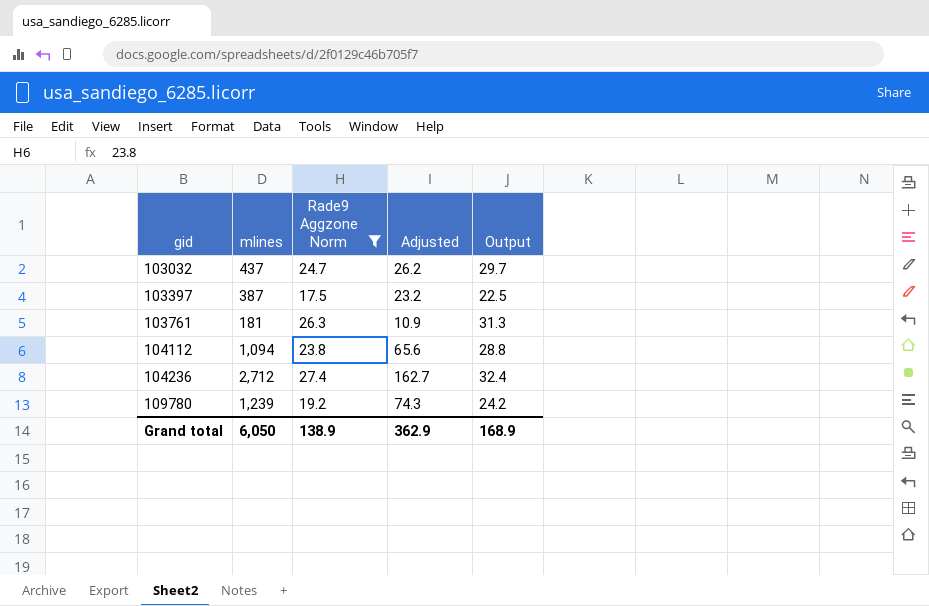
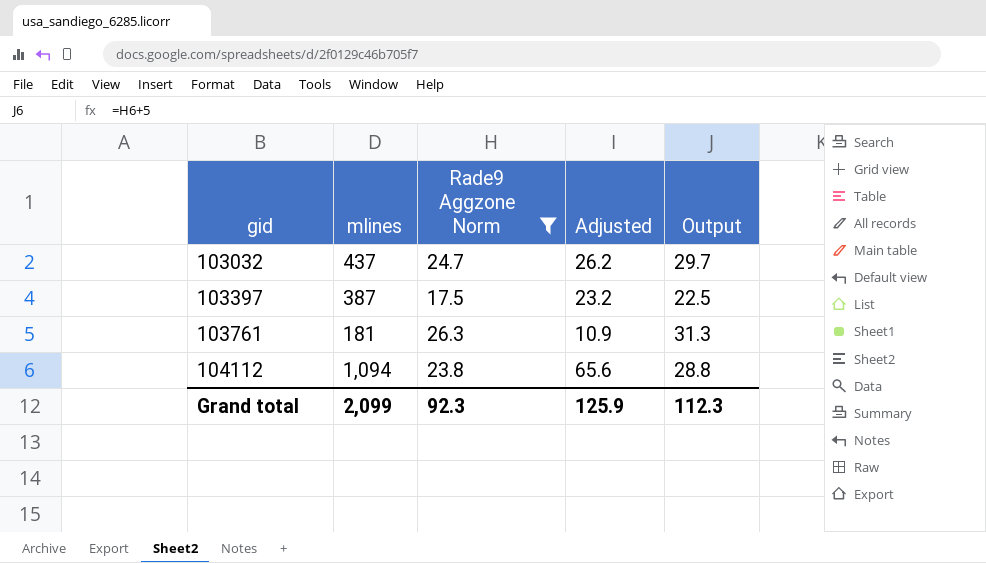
row 104236: 2,712 | 27.4 | 162.7 | 32.4 -> none
row 109780: 1,239 | 19.2 | 74.3 | 24.2 -> none
Grand total | mlines: 6,050 -> 2,099
Grand total | Rade9 Aggzone Norm: 138.9 -> 92.3
Grand total | Adjusted: 362.9 -> 125.9
Grand total | Output: 168.9 -> 112.3

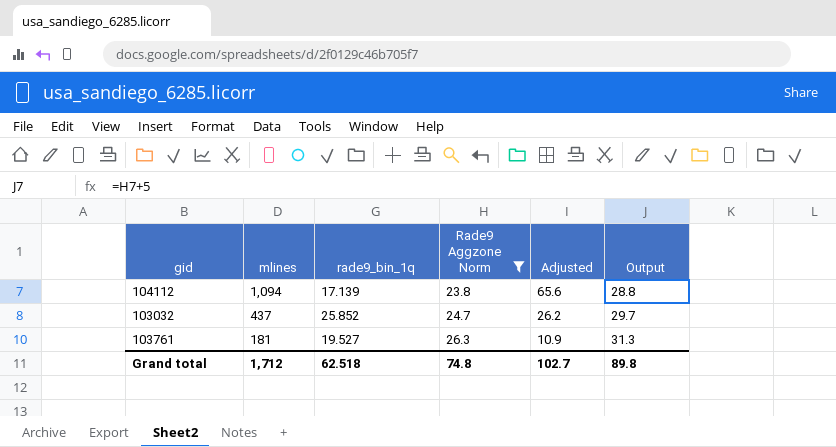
row order: gid ascending -> mlines descending
column rade9_bin_1q | position: none -> 3
row 103397: 387 | 17.5 | 23.2 | 22.5 -> none
Grand total | mlines: 2,099 -> 1,712
Grand total | Rade9 Aggzone Norm: 92.3 -> 74.8
Grand total | Adjusted: 125.9 -> 102.7
Grand total | Output: 112.3 -> 89.8

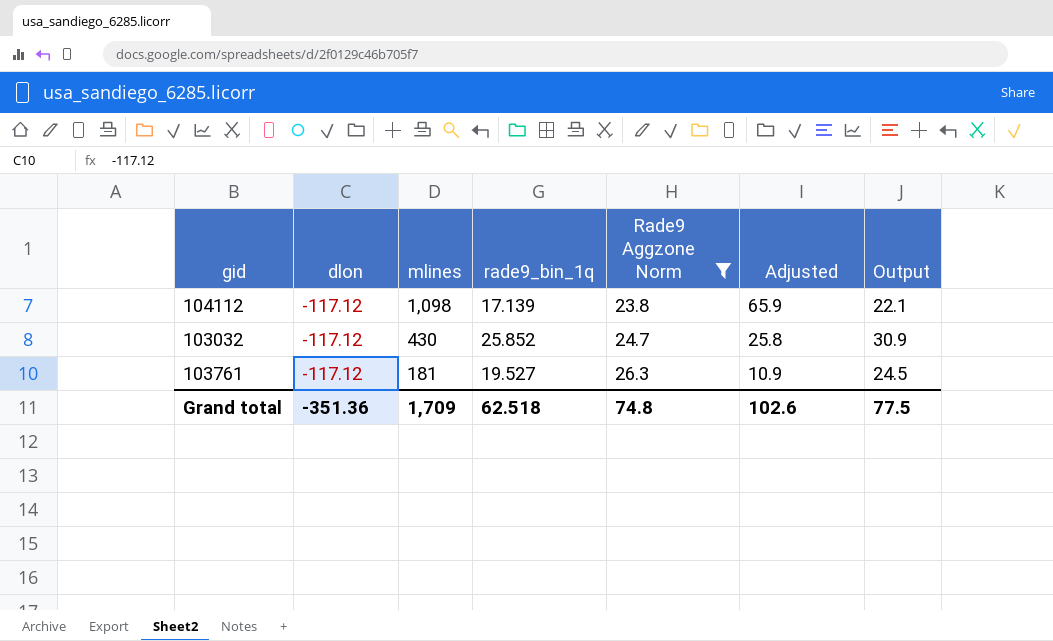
column dlon | position: none -> 2
column Output | formula: [Rade9 Aggzone Norm] + 5 -> [rade9_bin_1q] + 5
104112 | mlines: 1,094 -> 1,098
104112 | Adjusted: 65.6 -> 65.9
103032 | mlines: 437 -> 430
103032 | Adjusted: 26.2 -> 25.8
Grand total | mlines: 1,712 -> 1,709
Grand total | Adjusted: 102.7 -> 102.6
Grand total | Output: 89.8 -> 77.5

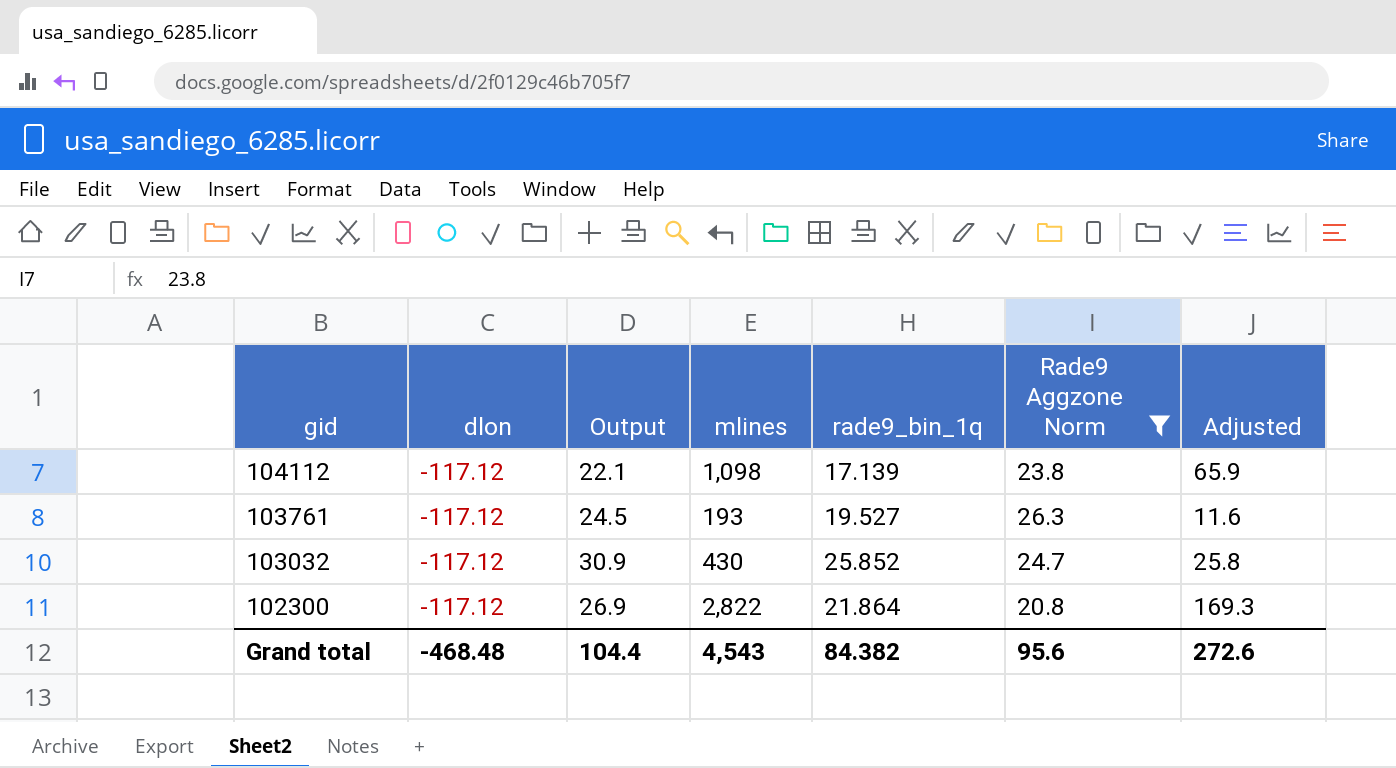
row order: mlines descending -> gid descending
column Output | position: 7 -> 3
103761 | mlines: 181 -> 193
103761 | Adjusted: 10.9 -> 11.6
row 102300: none -> -117.12 | 26.9 | 2,822 | 21.864 | 20.8 | 169.3
Grand total | dlon: -351.36 -> -468.48
Grand total | Output: 77.5 -> 104.4
Grand total | mlines: 1,709 -> 4,543
Grand total | rade9_bin_1q: 62.518 -> 84.382
Grand total | Rade9 Aggzone Norm: 74.8 -> 95.6
Grand total | Adjusted: 102.6 -> 272.6

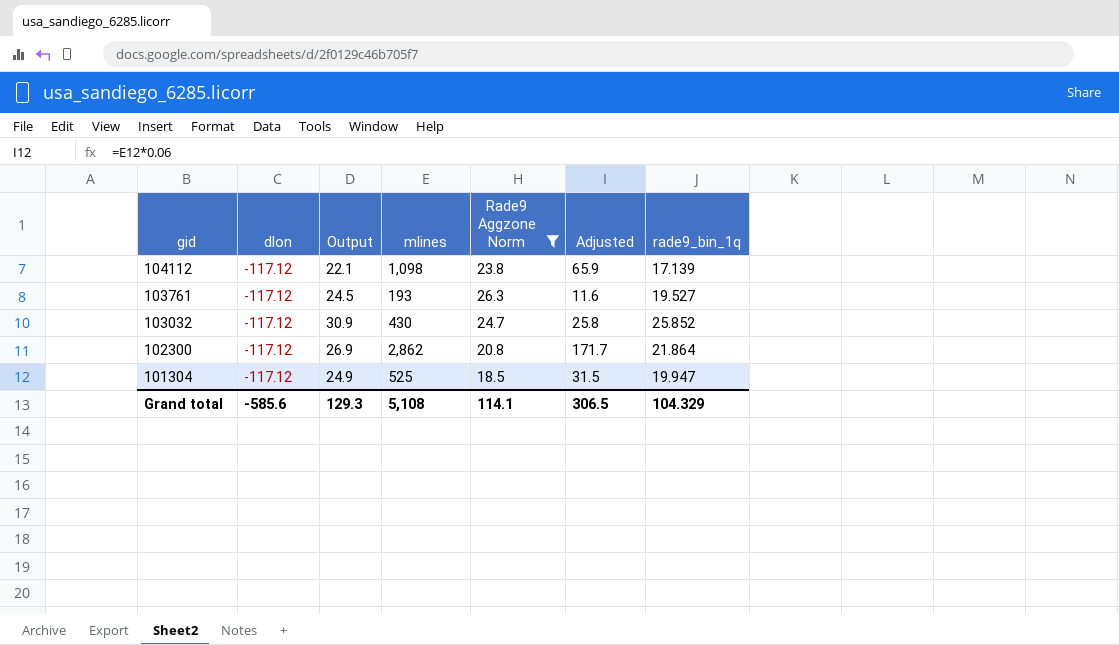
column rade9_bin_1q | position: 5 -> 7
102300 | mlines: 2,822 -> 2,862
102300 | Adjusted: 169.3 -> 171.7
row 101304: none -> -117.12 | 24.9 | 525 | 18.5 | 31.5 | 19.947
Grand total | dlon: -468.48 -> -585.6
Grand total | Output: 104.4 -> 129.3
Grand total | mlines: 4,543 -> 5,108
Grand total | Rade9 Aggzone Norm: 95.6 -> 114.1
Grand total | Adjusted: 272.6 -> 306.5
Grand total | rade9_bin_1q: 84.382 -> 104.329

